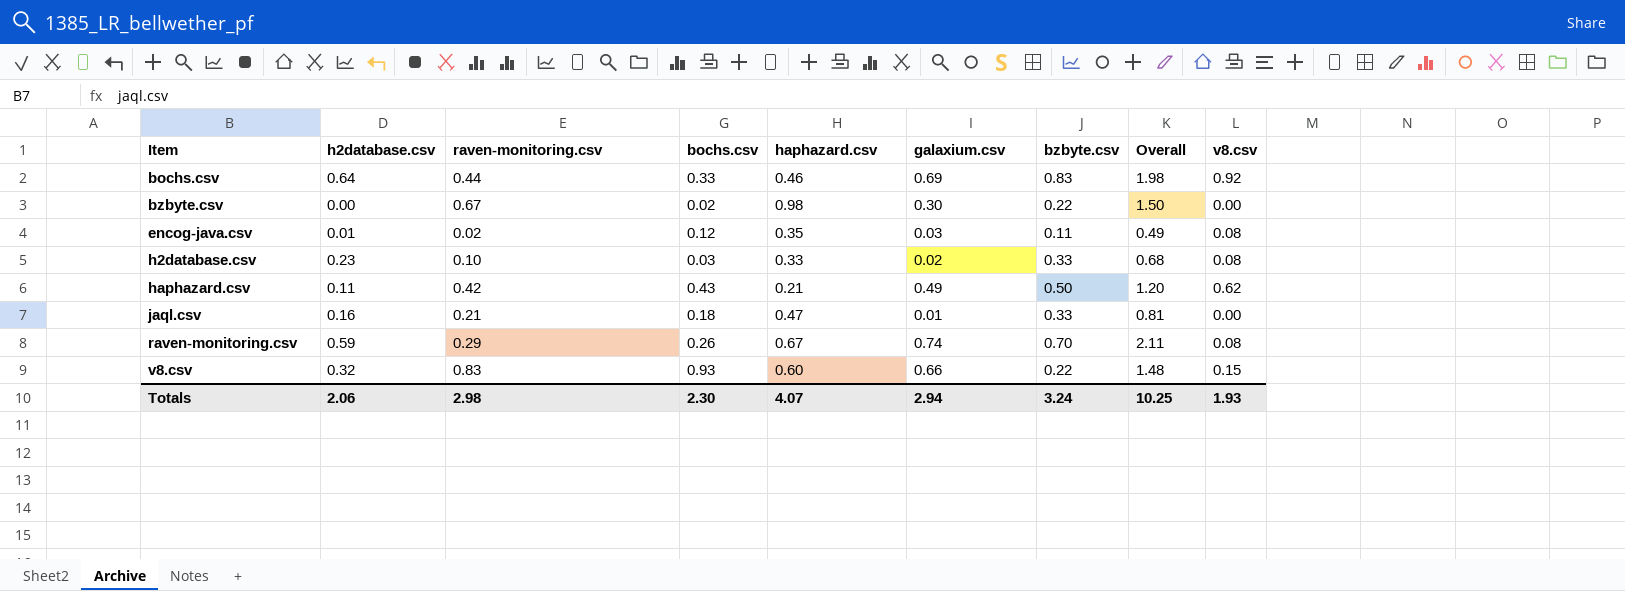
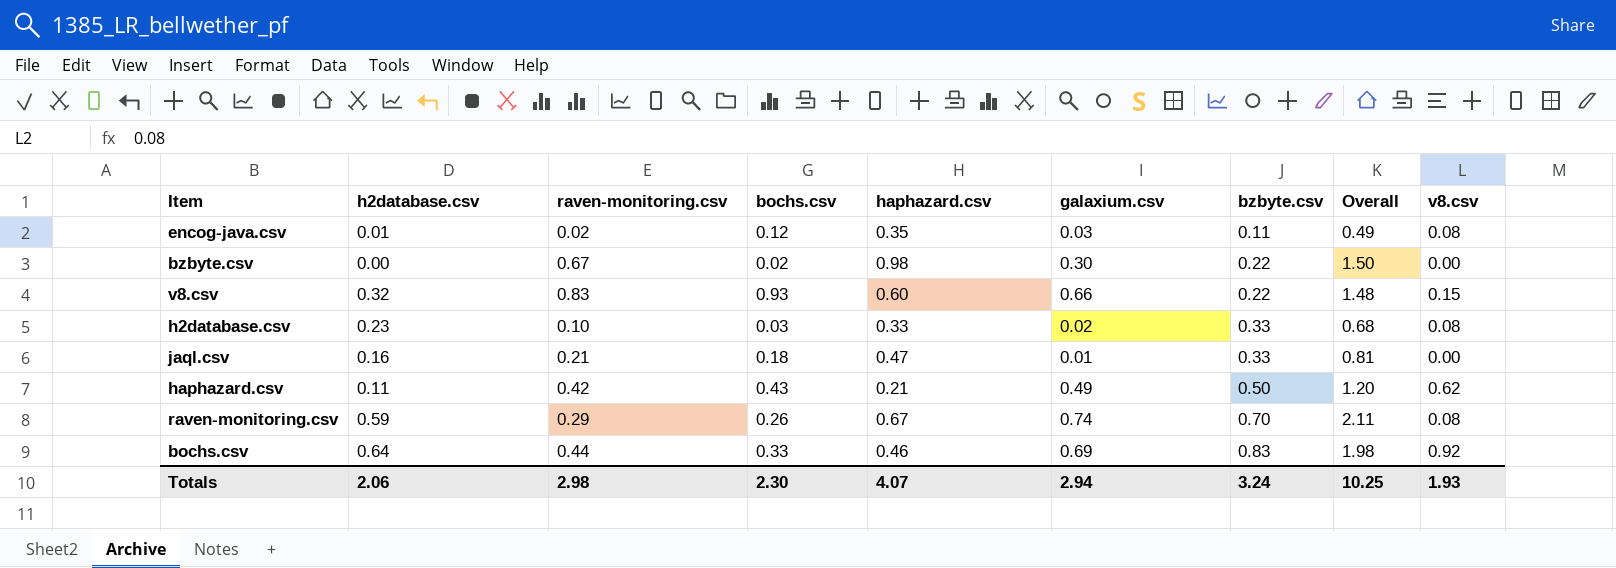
row order: Item ascending -> bzbyte.csv ascending

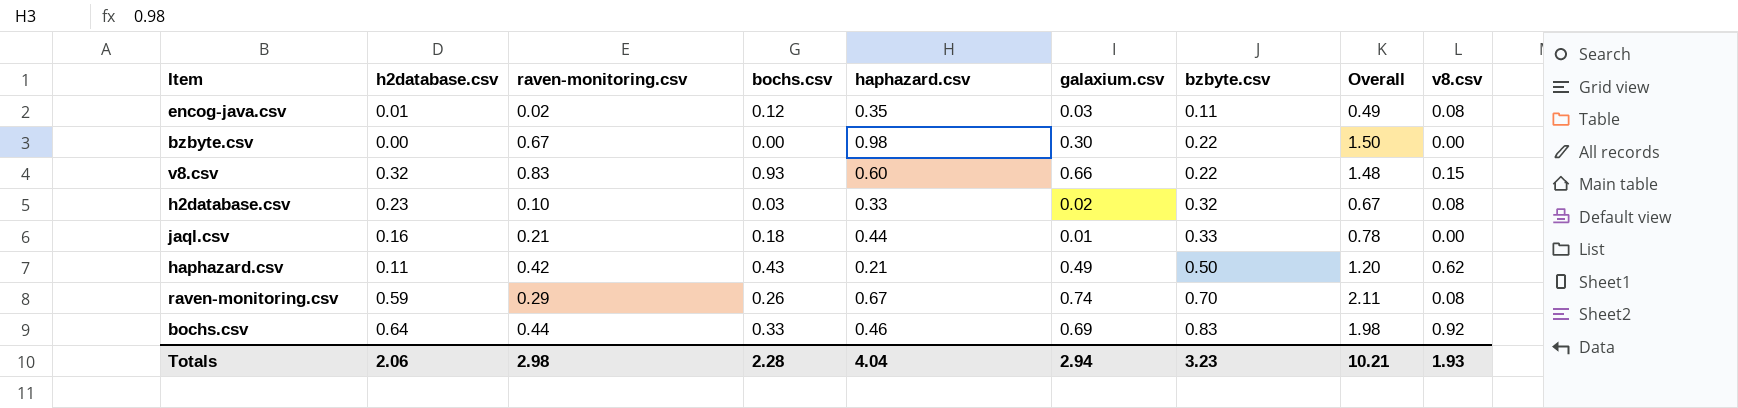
bzbyte.csv | bochs.csv: 0.02 -> 0.00
h2database.csv | bzbyte.csv: 0.33 -> 0.32
h2database.csv | Overall: 0.68 -> 0.67
jaql.csv | haphazard.csv: 0.47 -> 0.44
jaql.csv | Overall: 0.81 -> 0.78
Totals | bochs.csv: 2.30 -> 2.28
Totals | haphazard.csv: 4.07 -> 4.04
Totals | bzbyte.csv: 3.24 -> 3.23
Totals | Overall: 10.25 -> 10.21

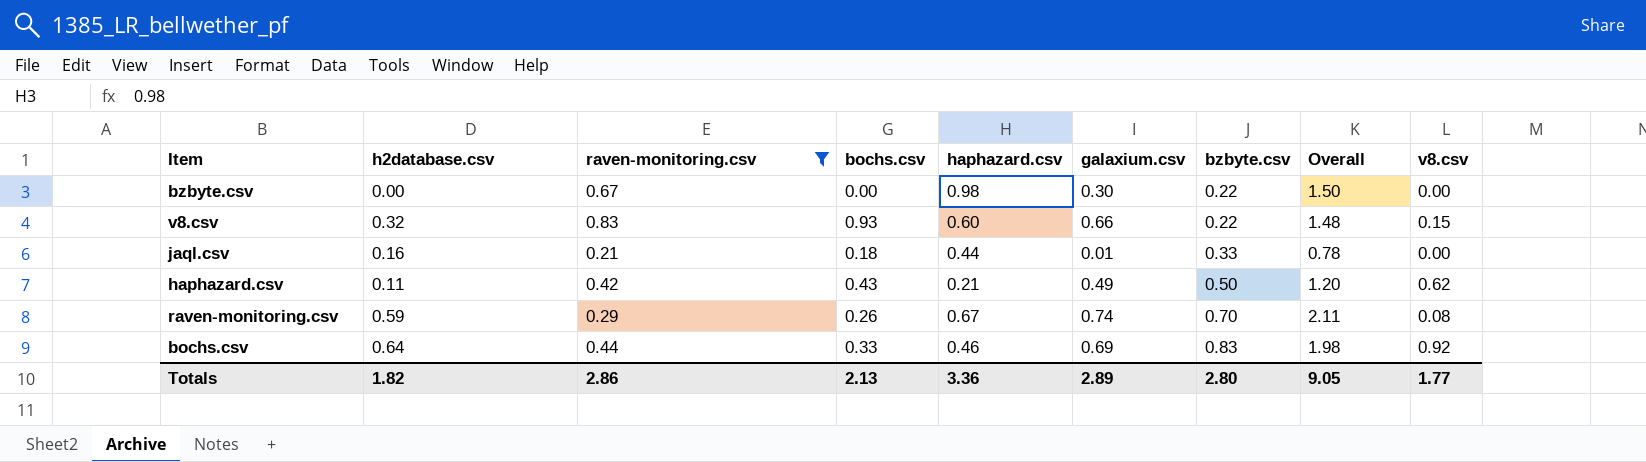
filter: none -> raven-monitoring.csv >= 0.21
Totals | h2database.csv: 2.06 -> 1.82
Totals | raven-monitoring.csv: 2.98 -> 2.86
Totals | bochs.csv: 2.28 -> 2.13
Totals | haphazard.csv: 4.04 -> 3.36
Totals | galaxium.csv: 2.94 -> 2.89
Totals | bzbyte.csv: 3.23 -> 2.80
Totals | Overall: 10.21 -> 9.05
Totals | v8.csv: 1.93 -> 1.77

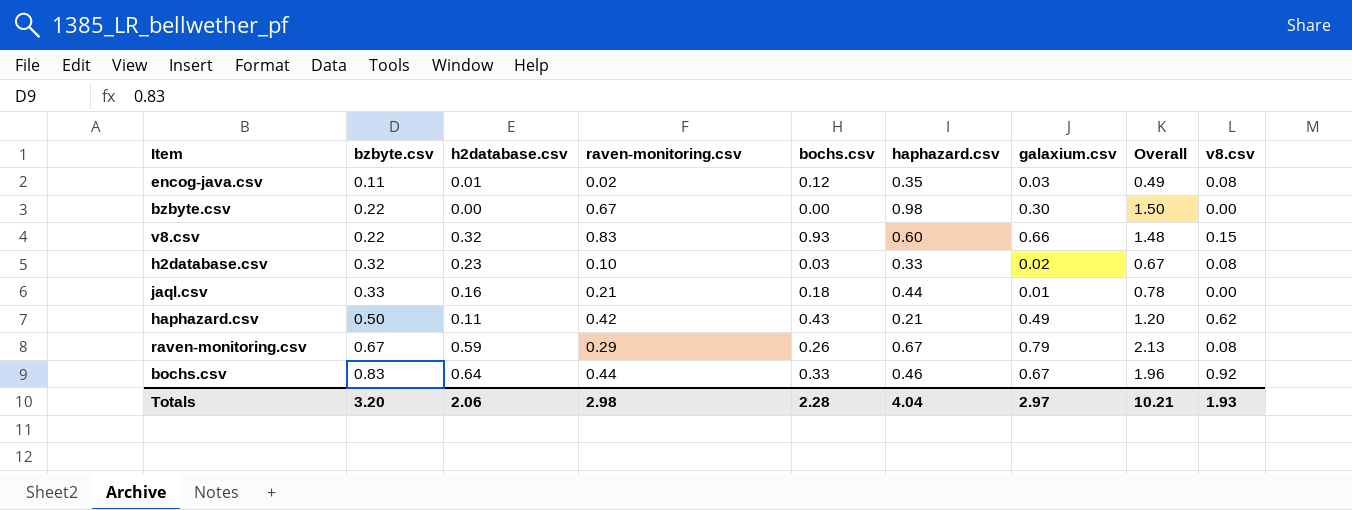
filter: raven-monitoring.csv >= 0.21 -> none
column bzbyte.csv | position: 7 -> 2
raven-monitoring.csv | bzbyte.csv: 0.70 -> 0.67
raven-monitoring.csv | galaxium.csv: 0.74 -> 0.79
raven-monitoring.csv | Overall: 2.11 -> 2.13
bochs.csv | galaxium.csv: 0.69 -> 0.67
bochs.csv | Overall: 1.98 -> 1.96
Totals | bzbyte.csv: 2.80 -> 3.20
Totals | h2database.csv: 1.82 -> 2.06
Totals | raven-monitoring.csv: 2.86 -> 2.98
Totals | bochs.csv: 2.13 -> 2.28
Totals | haphazard.csv: 3.36 -> 4.04
Totals | galaxium.csv: 2.89 -> 2.97
Totals | Overall: 9.05 -> 10.21
Totals | v8.csv: 1.77 -> 1.93

